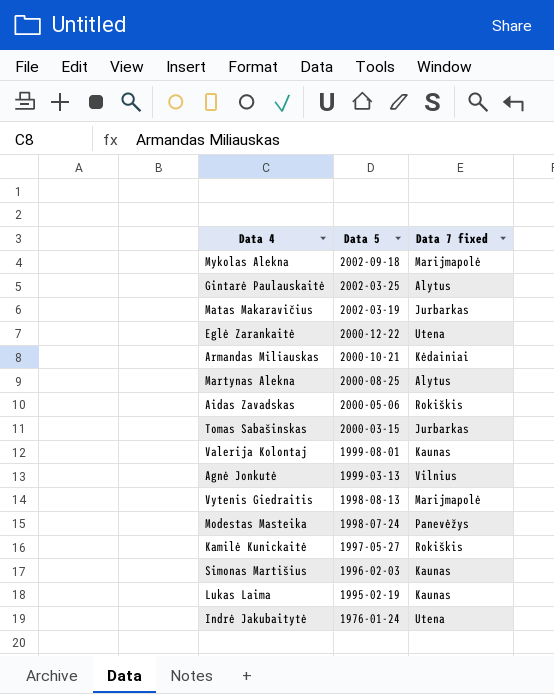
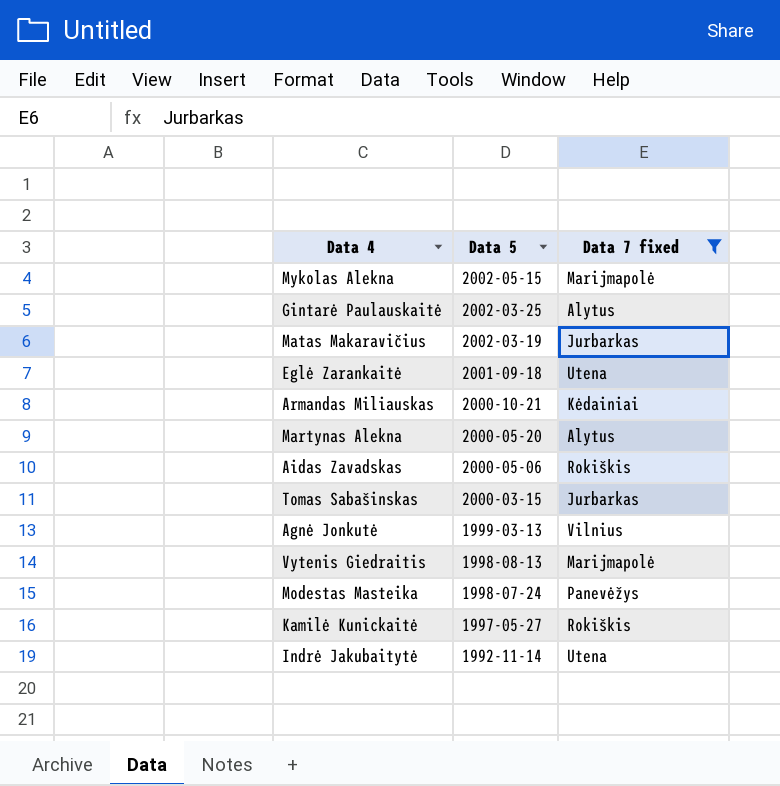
filter: none -> Data 7 fixed != Kaunas
Mykolas Alekna | Data 5: 2002-09-18 -> 2002-05-15
Eglė Zarankaitė | Data 5: 2000-12-22 -> 2001-09-18
Martynas Alekna | Data 5: 2000-08-25 -> 2000-05-20
Indrė Jakubaitytė | Data 5: 1976-01-24 -> 1992-11-14

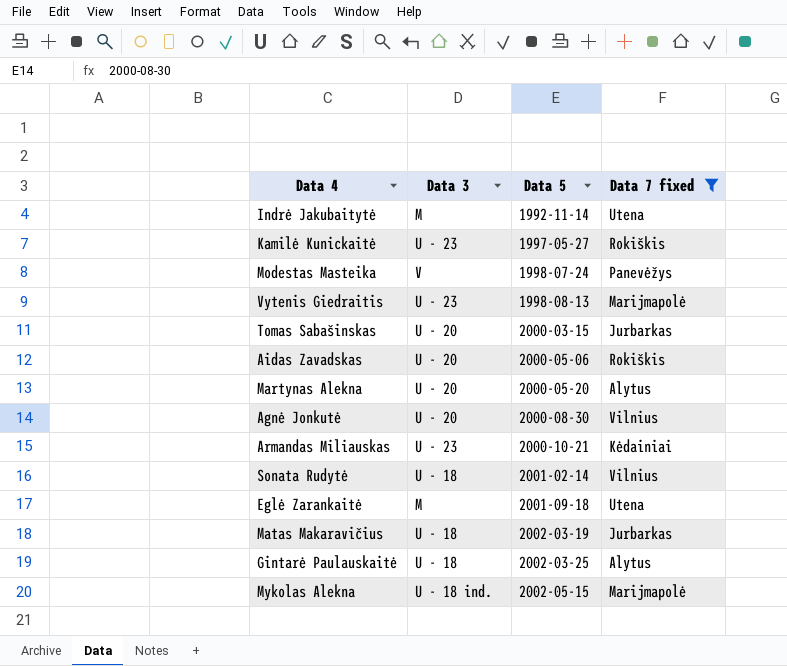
row order: Data 5 descending -> Data 5 ascending
column Data 3 | position: none -> 2
Agnė Jonkutė | Data 5: 1999-03-13 -> 2000-08-30
row Sonata Rudytė: none -> U - 18 | 2001-02-14 | Vilnius

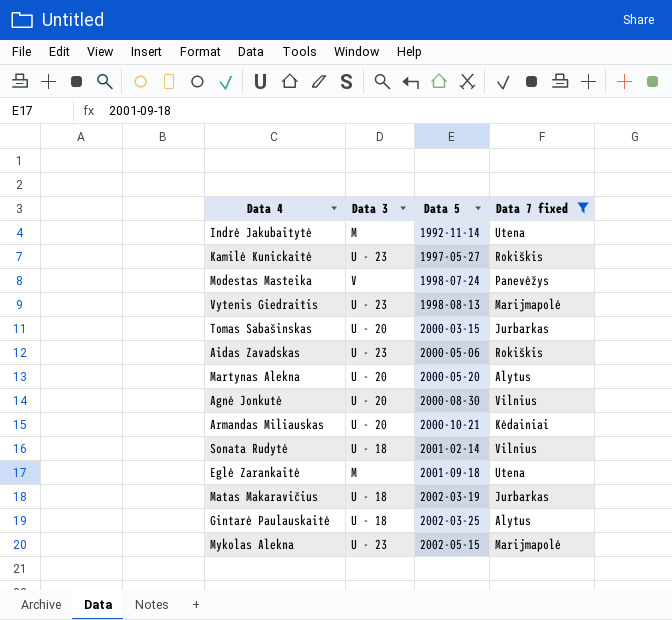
Aidas Zavadskas | Data 3: U - 20 -> U - 23
Armandas Miliauskas | Data 3: U - 23 -> U - 20
Mykolas Alekna | Data 3: U - 18 ind. -> U - 23

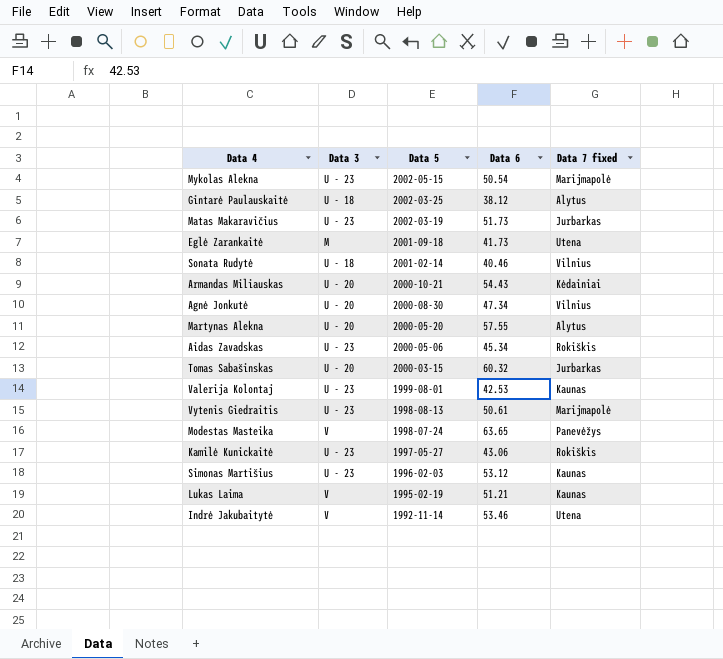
filter: Data 7 fixed != Kaunas -> none
row order: Data 5 ascending -> Data 5 descending
column Data 6 | position: none -> 4
Matas Makaravičius | Data 3: U - 18 -> U - 23
Indrė Jakubaitytė | Data 3: M -> V

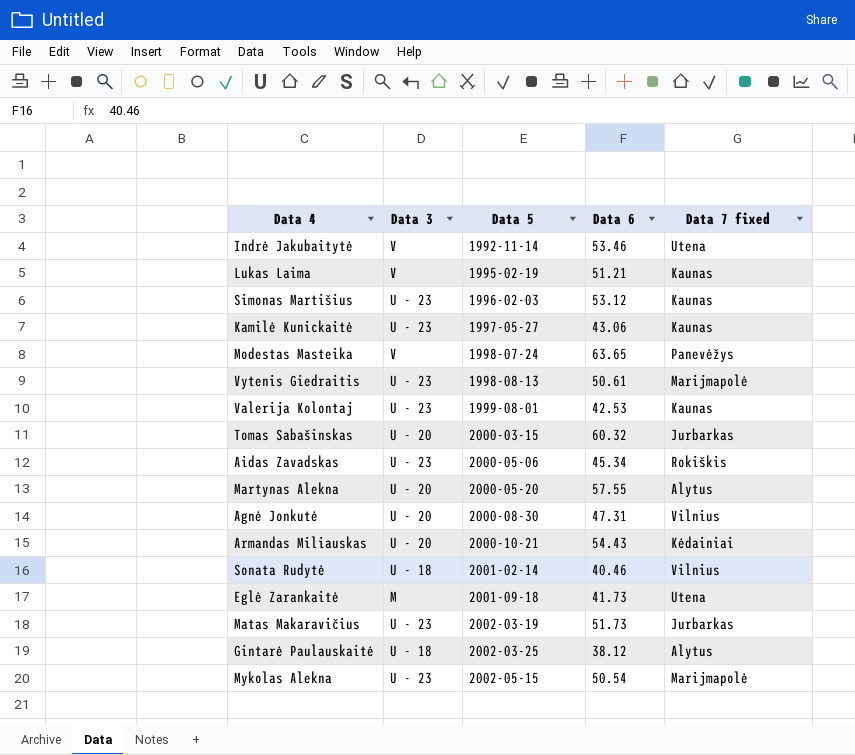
row order: Data 5 descending -> Data 5 ascending
Kamilė Kunickaitė | Data 7 fixed: Rokiškis -> Kaunas
Agnė Jonkutė | Data 6: 47.34 -> 47.31

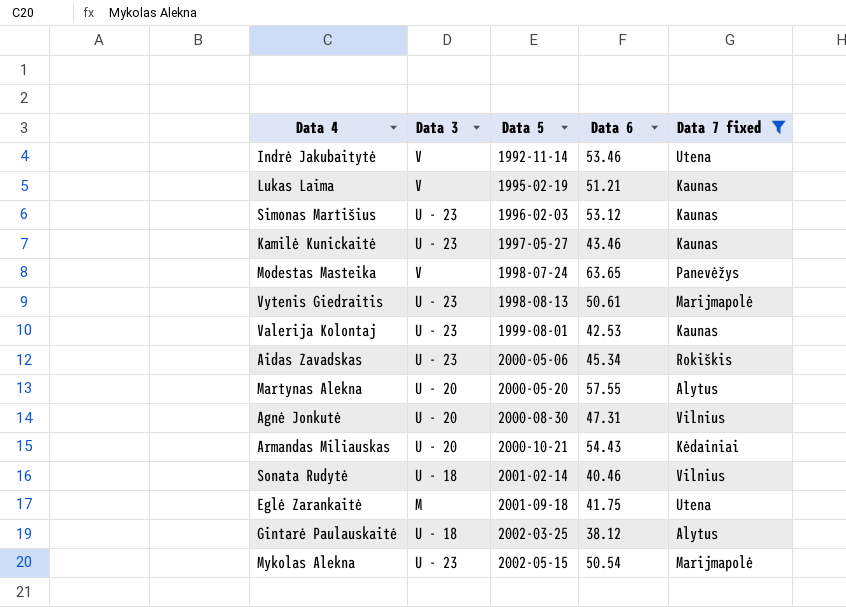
filter: none -> Data 7 fixed != Jurbarkas
Kamilė Kunickaitė | Data 6: 43.06 -> 43.46
Eglė Zarankaitė | Data 6: 41.73 -> 41.75

